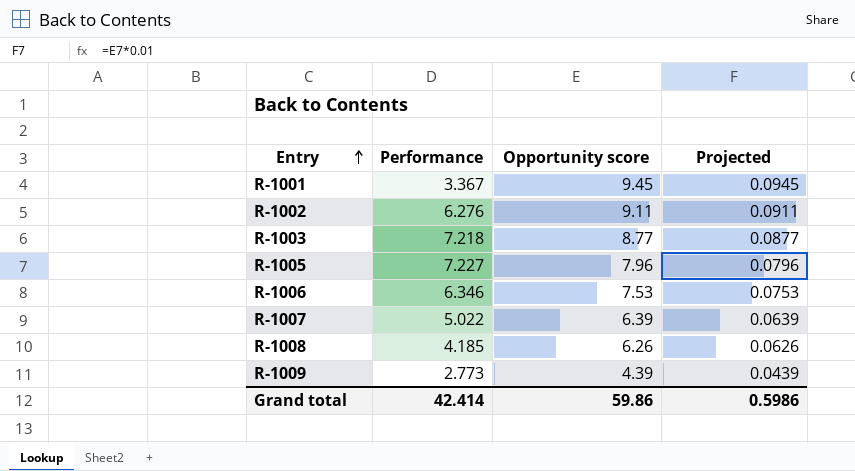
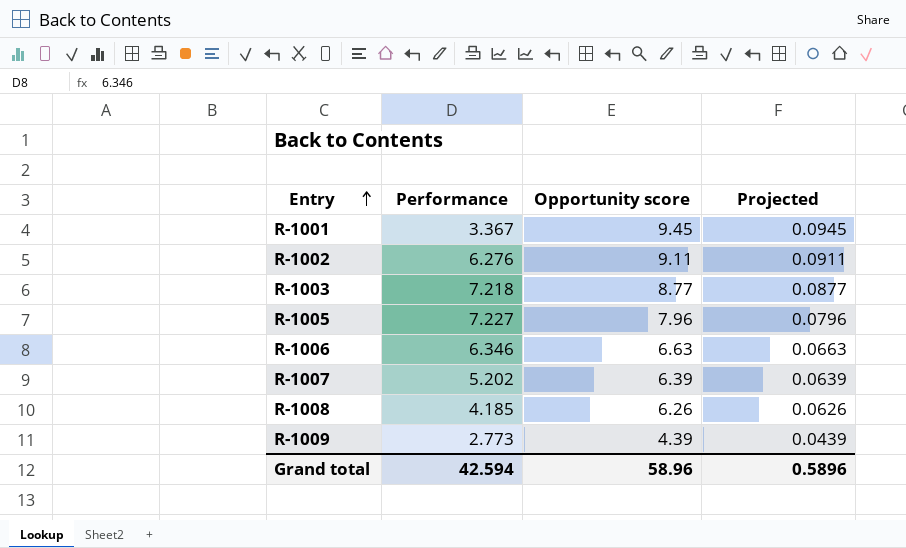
R-1006 | Opportunity score: 7.53 -> 6.63
R-1006 | Projected: 0.0753 -> 0.0663
R-1007 | Performance: 5.022 -> 5.202
Grand total | Performance: 42.414 -> 42.594
Grand total | Opportunity score: 59.86 -> 58.96
Grand total | Projected: 0.5986 -> 0.5896

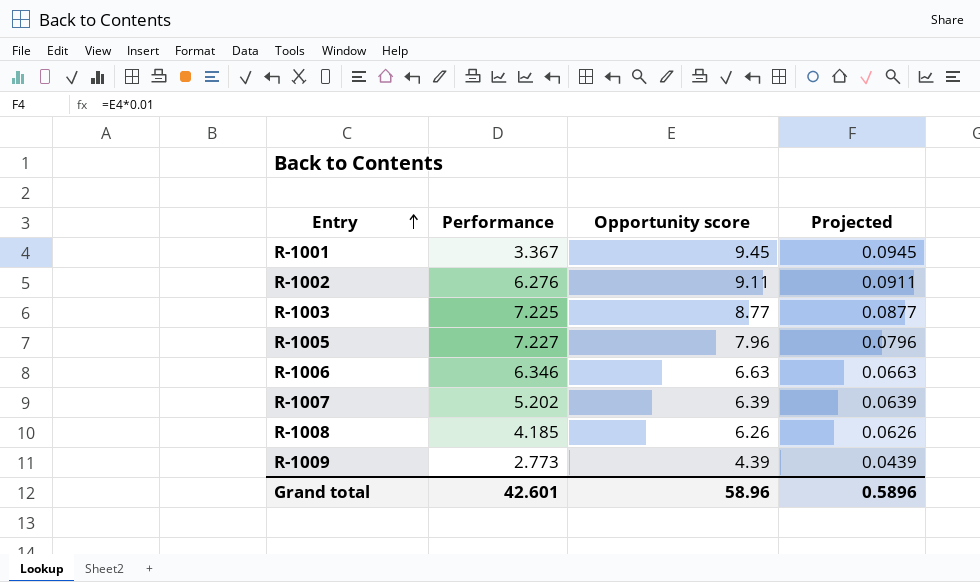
R-1003 | Performance: 7.218 -> 7.225
Grand total | Performance: 42.594 -> 42.601

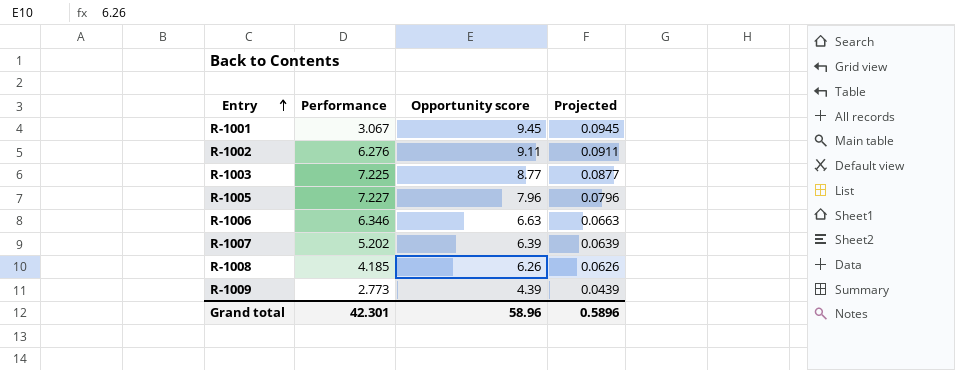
R-1001 | Performance: 3.367 -> 3.067
Grand total | Performance: 42.601 -> 42.301

